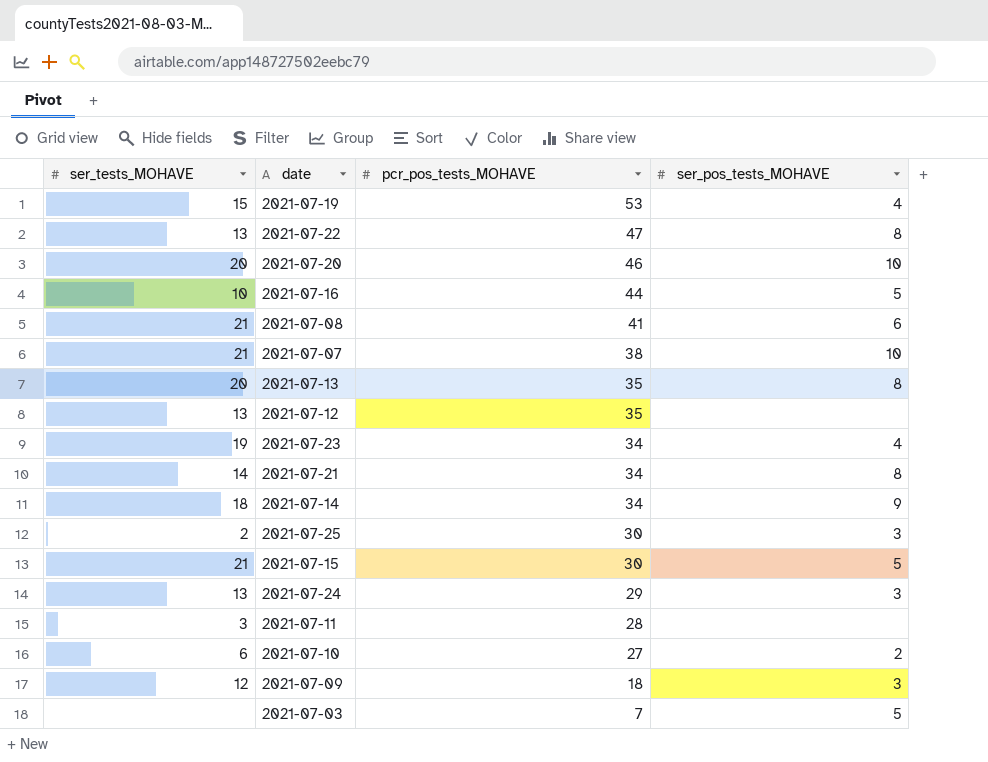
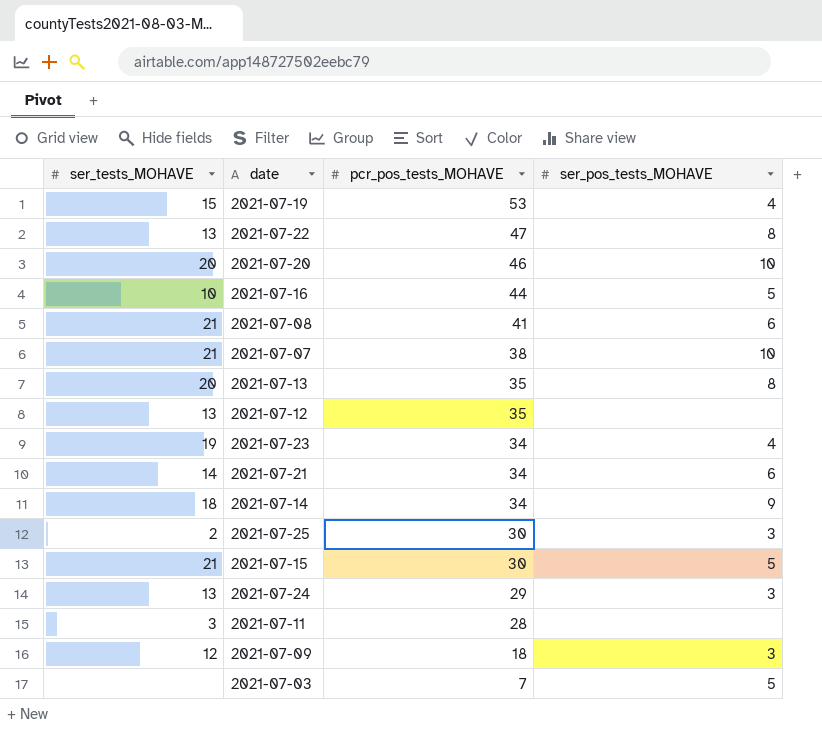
row 2021-07-10: 6 | 27 | 2 -> none
2021-07-21 | ser_pos_tests_MOHAVE: 8 -> 6

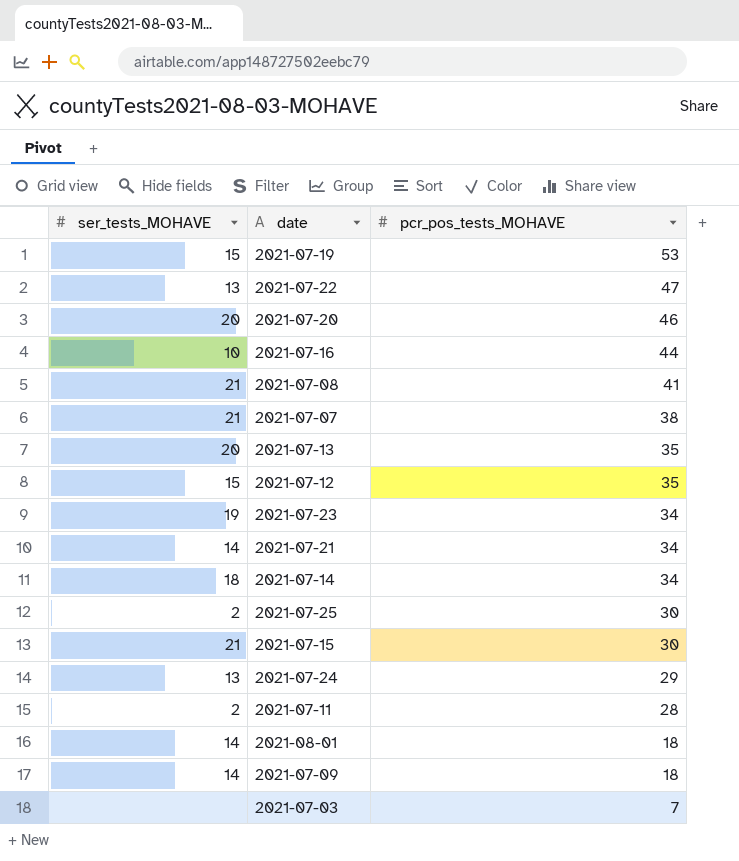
column ser_pos_tests_MOHAVE | position: 4 -> none
2021-07-12 | ser_tests_MOHAVE: 13 -> 15
2021-07-11 | ser_tests_MOHAVE: 3 -> 2
row 2021-08-01: none -> 14 | 18
2021-07-09 | ser_tests_MOHAVE: 12 -> 14

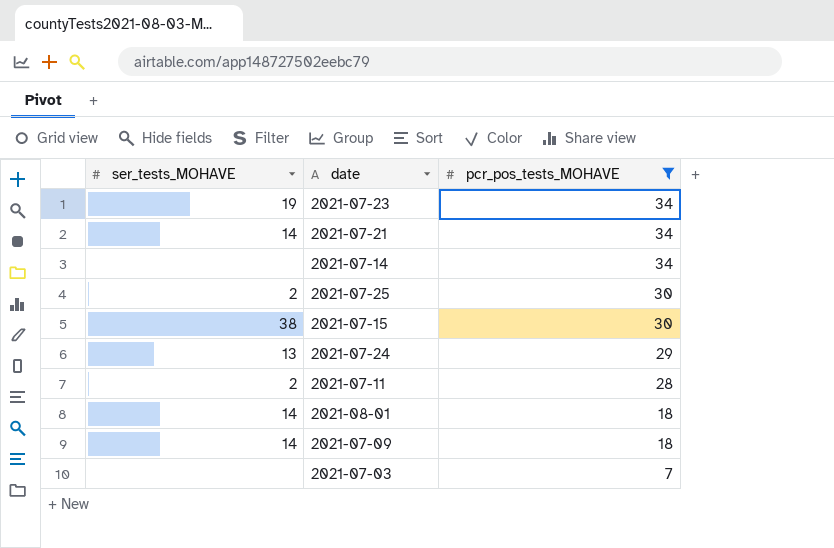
filter: none -> pcr_pos_tests_MOHAVE <= 34
2021-07-14 | ser_tests_MOHAVE: 18 -> none
2021-07-15 | ser_tests_MOHAVE: 21 -> 38

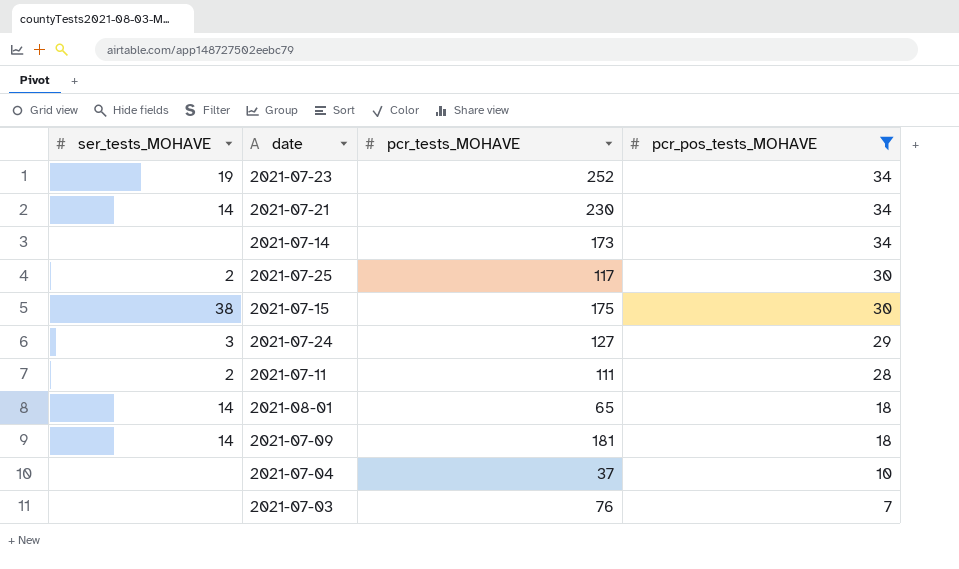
column pcr_tests_MOHAVE | position: none -> 3
2021-07-24 | ser_tests_MOHAVE: 13 -> 3
row 2021-07-04: none -> none | 37 | 10

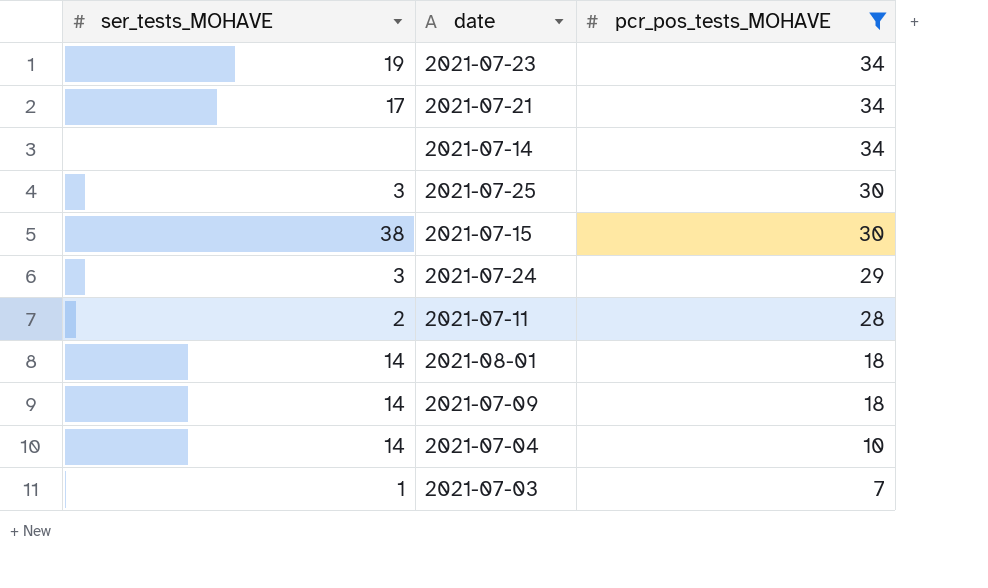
column pcr_tests_MOHAVE | position: 3 -> none
2021-07-21 | ser_tests_MOHAVE: 14 -> 17
2021-07-25 | ser_tests_MOHAVE: 2 -> 3
2021-07-04 | ser_tests_MOHAVE: none -> 14
2021-07-03 | ser_tests_MOHAVE: none -> 1

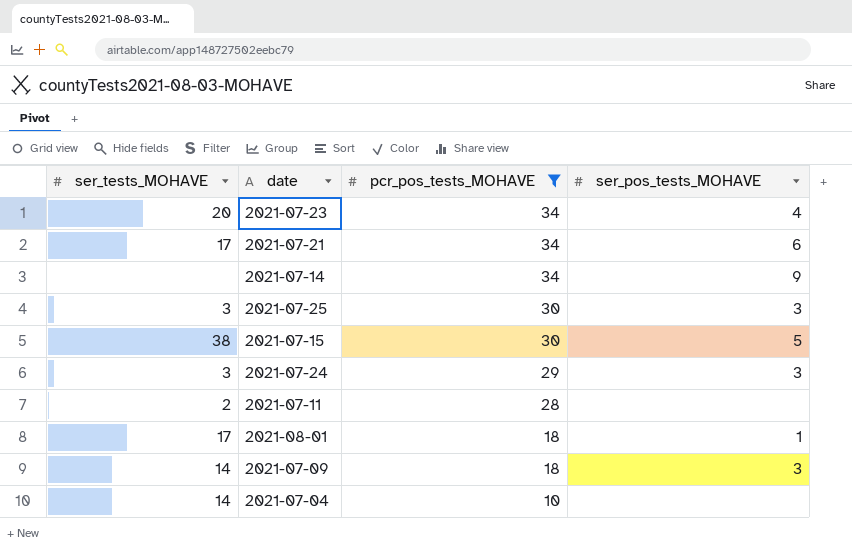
column ser_pos_tests_MOHAVE | position: none -> 4
row 2021-07-03: 1 | 7 -> none
2021-07-23 | ser_tests_MOHAVE: 19 -> 20
2021-08-01 | ser_tests_MOHAVE: 14 -> 17

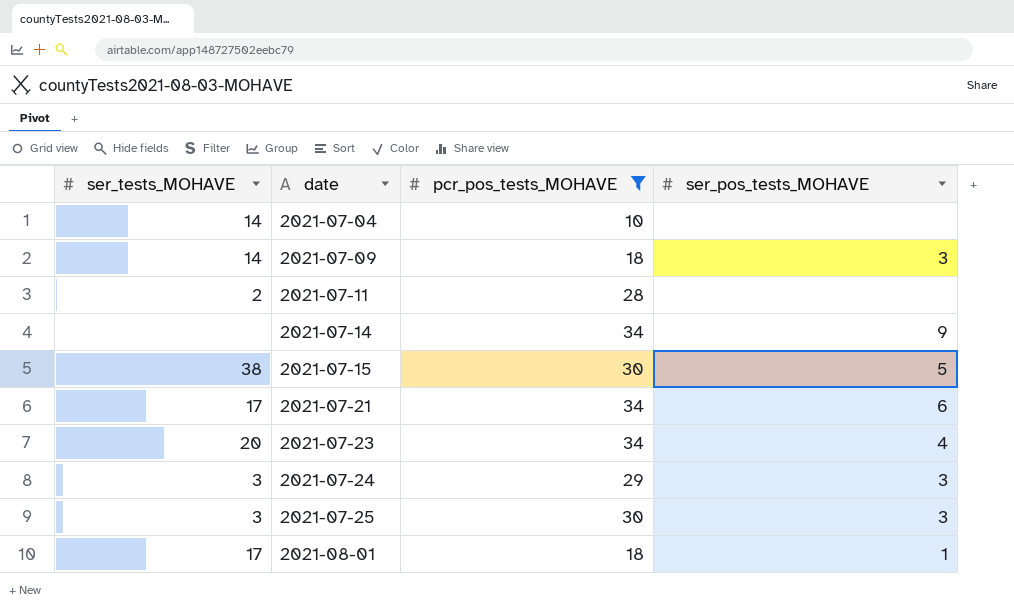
row order: pcr_pos_tests_MOHAVE descending -> date ascending

